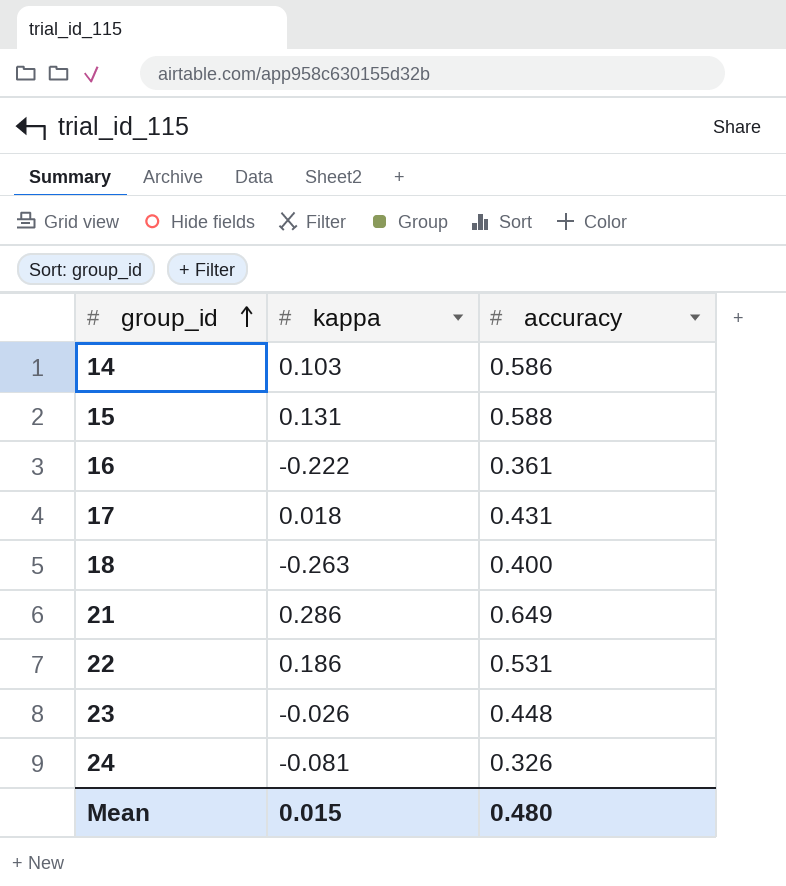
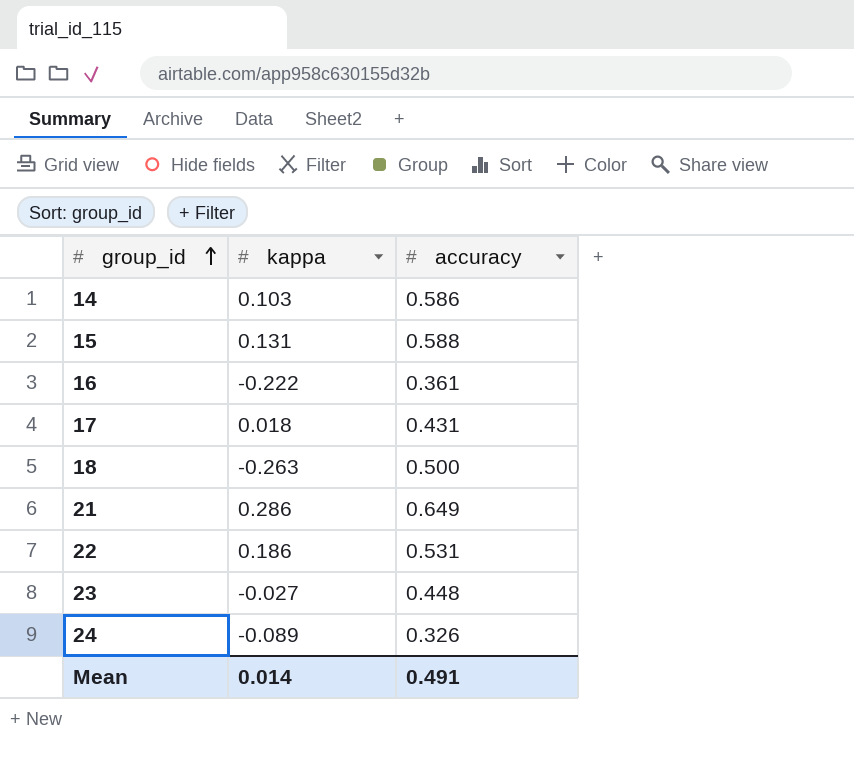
18 | accuracy: 0.400 -> 0.500
23 | kappa: -0.026 -> -0.027
24 | kappa: -0.081 -> -0.089
Mean | kappa: 0.015 -> 0.014
Mean | accuracy: 0.480 -> 0.491

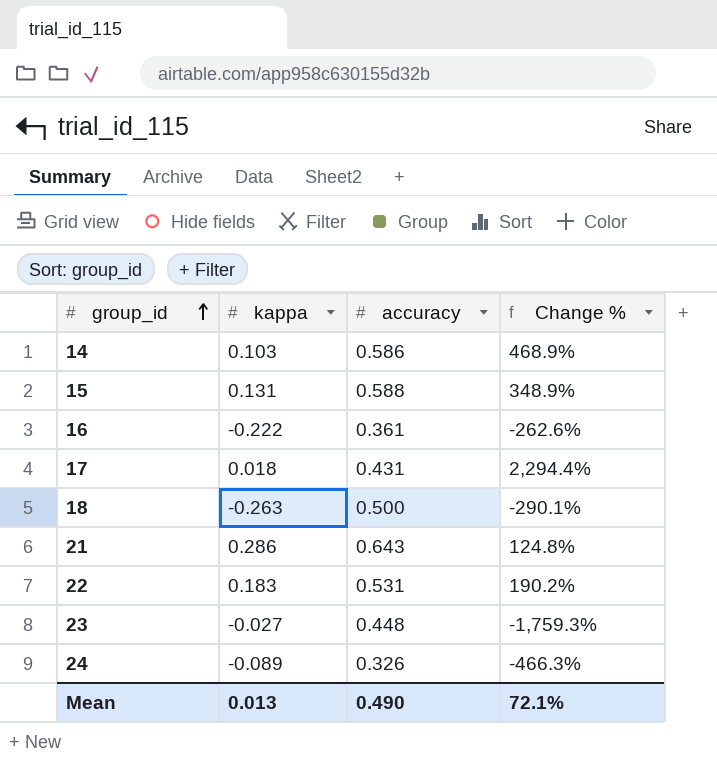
column Change % | formula: none -> ([accuracy] - [kappa]) / [kappa]
21 | accuracy: 0.649 -> 0.643
22 | kappa: 0.186 -> 0.183
Mean | kappa: 0.014 -> 0.013
Mean | accuracy: 0.491 -> 0.490

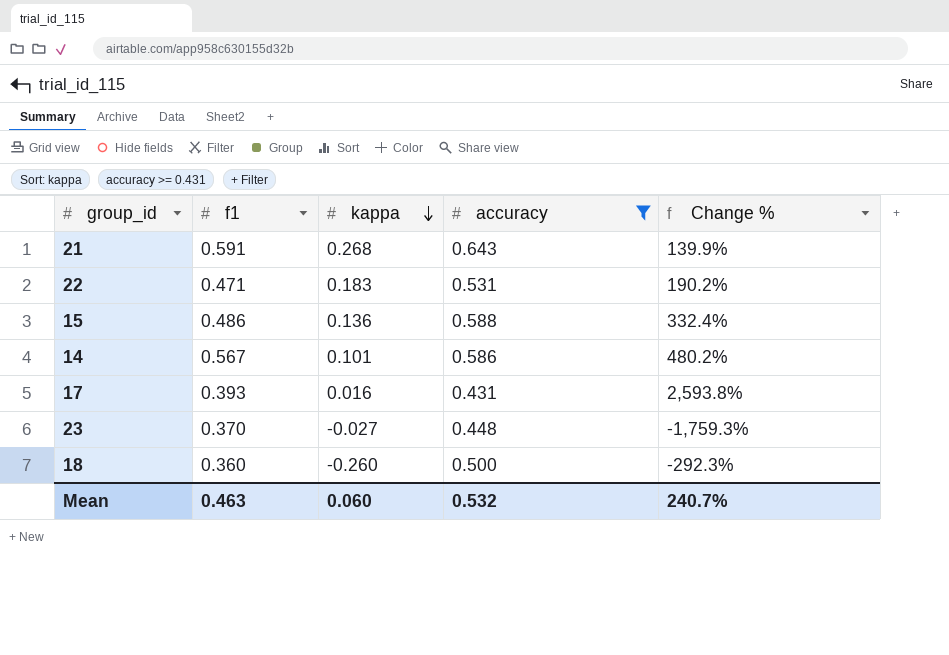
filter: none -> accuracy >= 0.431
row order: group_id ascending -> kappa descending
column f1 | position: none -> 2
21 | kappa: 0.286 -> 0.268
21 | Change %: 124.8% -> 139.9%
15 | kappa: 0.131 -> 0.136
15 | Change %: 348.9% -> 332.4%
14 | kappa: 0.103 -> 0.101
14 | Change %: 468.9% -> 480.2%
17 | kappa: 0.018 -> 0.016
17 | Change %: 2,294.4% -> 2,593.8%
18 | kappa: -0.263 -> -0.260
18 | Change %: -290.1% -> -292.3%
Mean | kappa: 0.013 -> 0.060
Mean | accuracy: 0.490 -> 0.532
Mean | Change %: 72.1% -> 240.7%

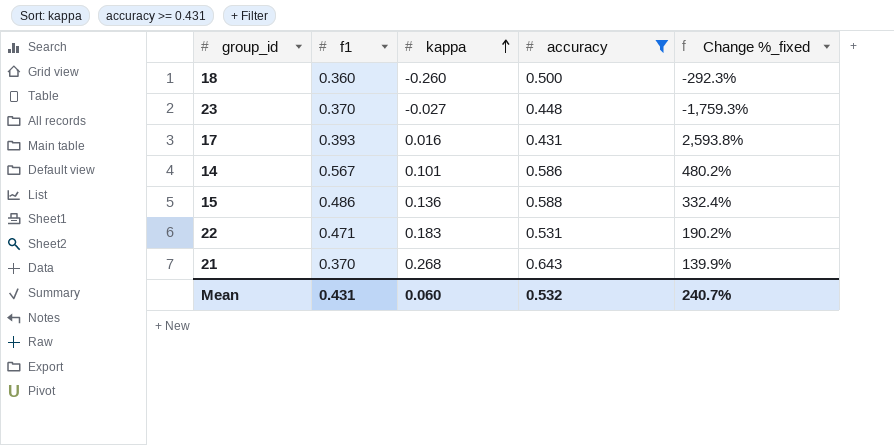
row order: kappa descending -> kappa ascending
column name: Change % -> Change %_fixed
21 | f1: 0.591 -> 0.370
Mean | f1: 0.463 -> 0.431

